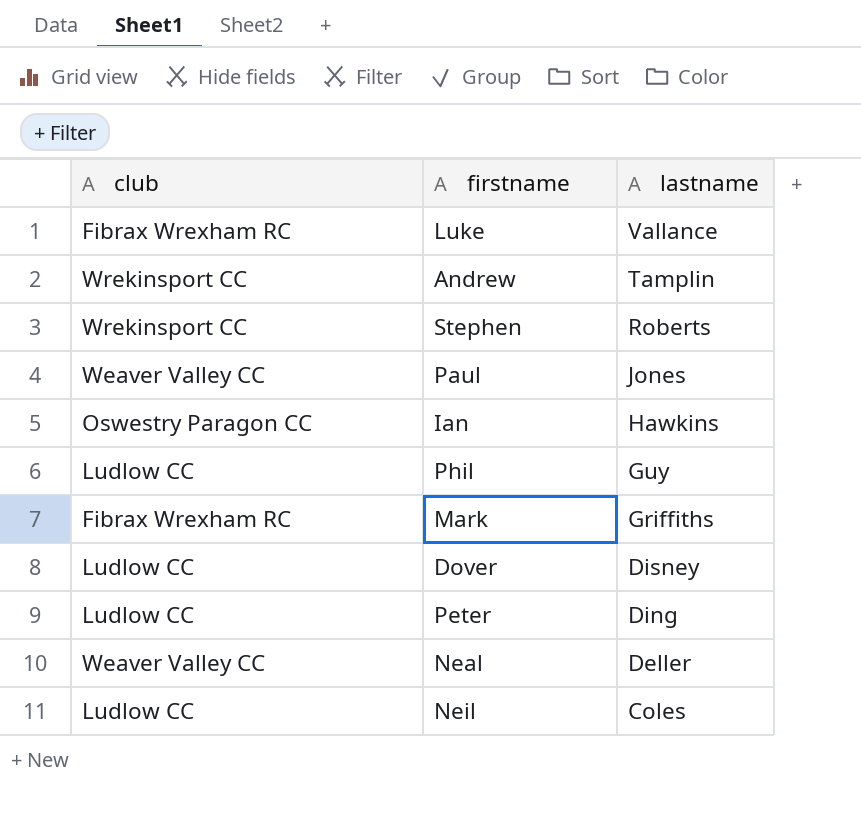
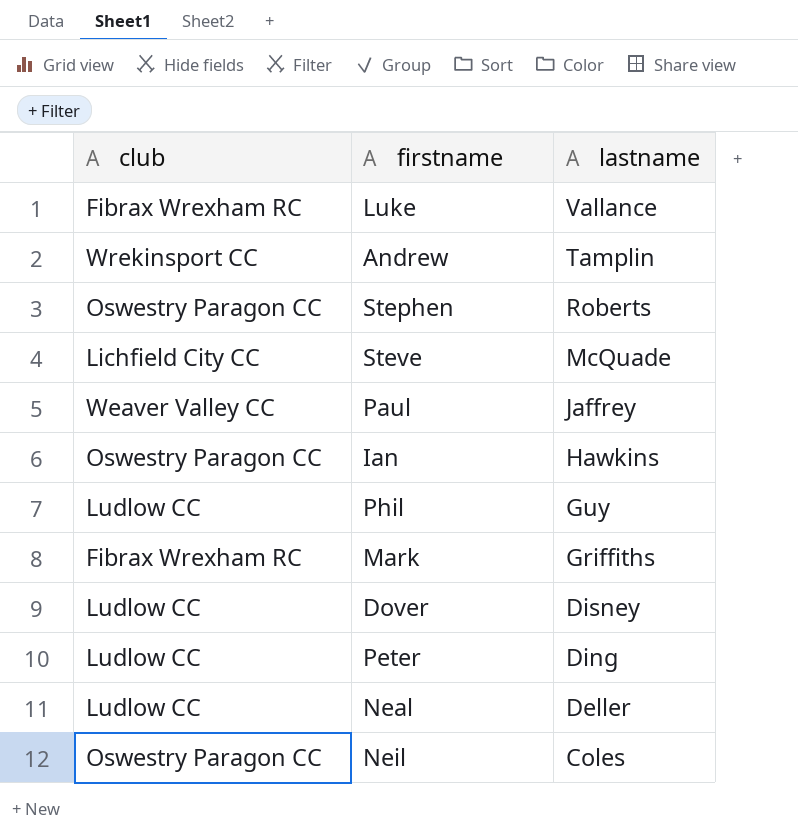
Stephen | club: Wrekinsport CC -> Oswestry Paragon CC
row Steve: none -> Lichfield City CC | McQuade
Paul | lastname: Jones -> Jaffrey
Neal | club: Weaver Valley CC -> Ludlow CC
Neil | club: Ludlow CC -> Oswestry Paragon CC

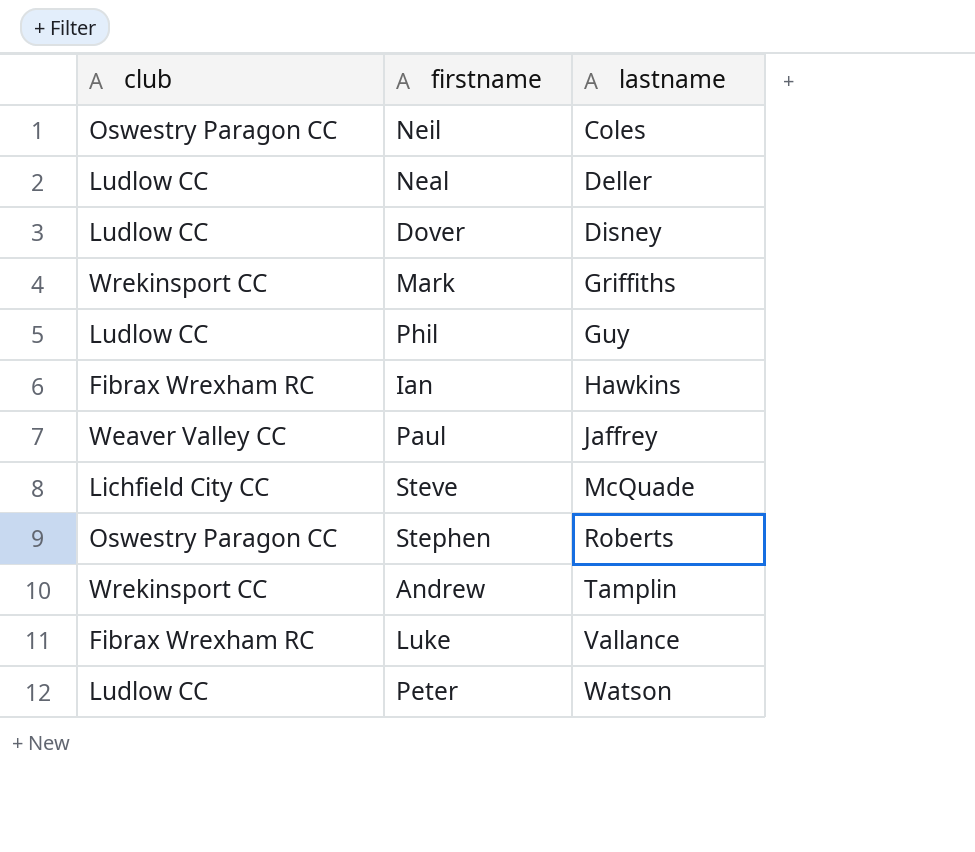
row order: lastname descending -> lastname ascending
Mark | club: Fibrax Wrexham RC -> Wrekinsport CC
Ian | club: Oswestry Paragon CC -> Fibrax Wrexham RC
Peter | lastname: Ding -> Watson

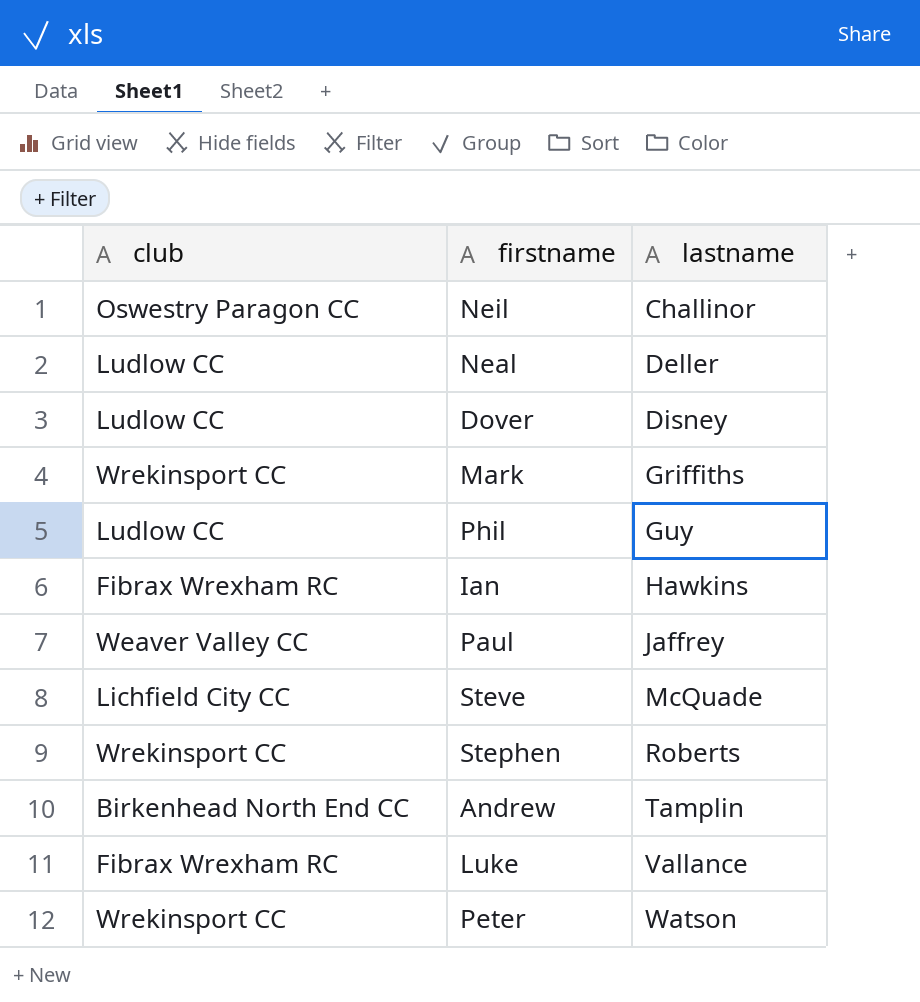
Neil | lastname: Coles -> Challinor
Stephen | club: Oswestry Paragon CC -> Wrekinsport CC
Andrew | club: Wrekinsport CC -> Birkenhead North End CC
Peter | club: Ludlow CC -> Wrekinsport CC

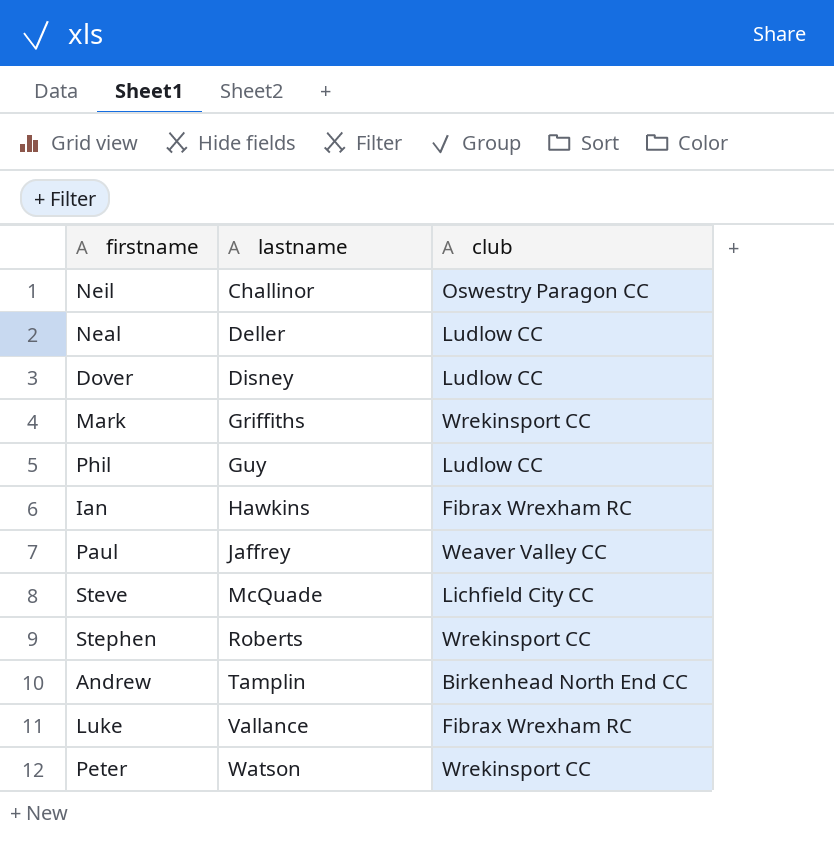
column club | position: 1 -> 3

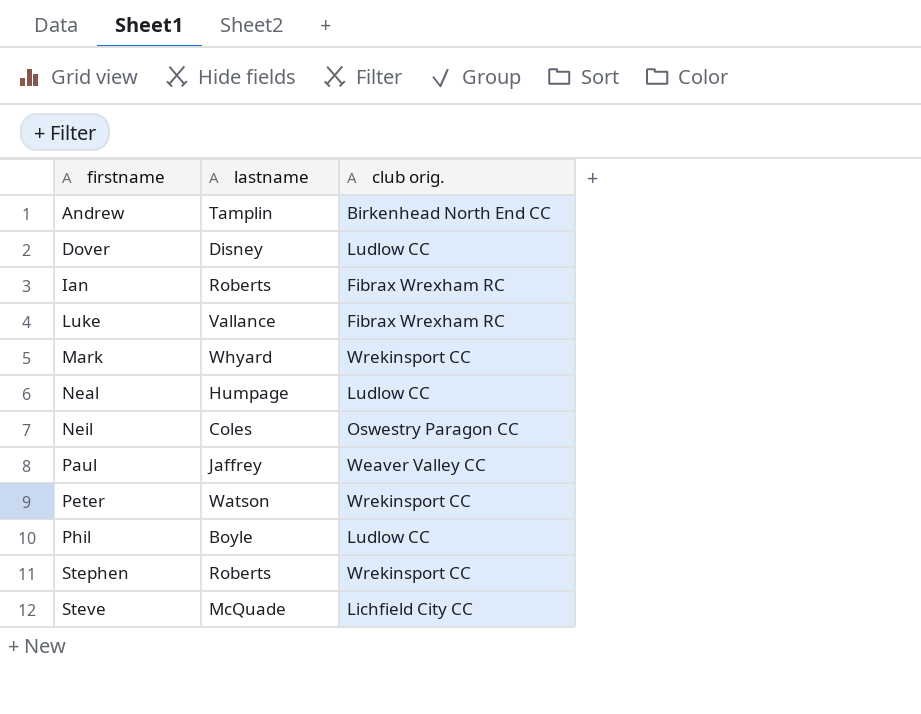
row order: lastname ascending -> firstname ascending
column name: club -> club orig.
Ian | lastname: Hawkins -> Roberts
Mark | lastname: Griffiths -> Whyard
Neal | lastname: Deller -> Humpage
Neil | lastname: Challinor -> Coles
Phil | lastname: Guy -> Boyle

